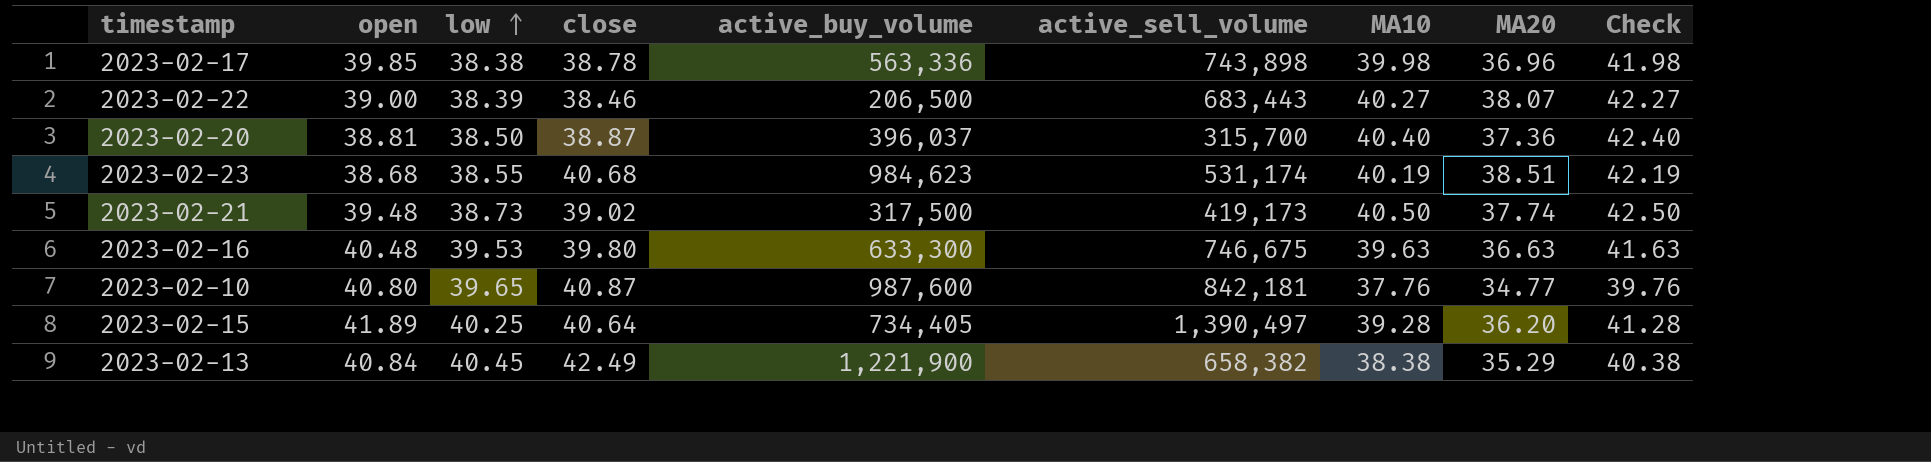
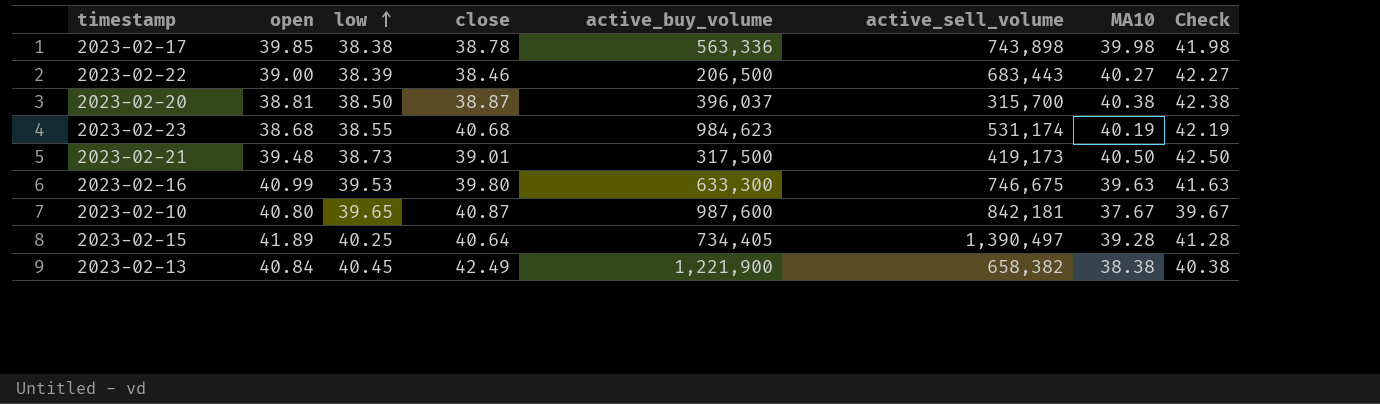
column MA20 | position: 8 -> none
2023-02-20 | MA10: 40.40 -> 40.38
2023-02-20 | Check: 42.40 -> 42.38
2023-02-21 | close: 39.02 -> 39.01
2023-02-16 | open: 40.48 -> 40.99
2023-02-10 | MA10: 37.76 -> 37.67
2023-02-10 | Check: 39.76 -> 39.67

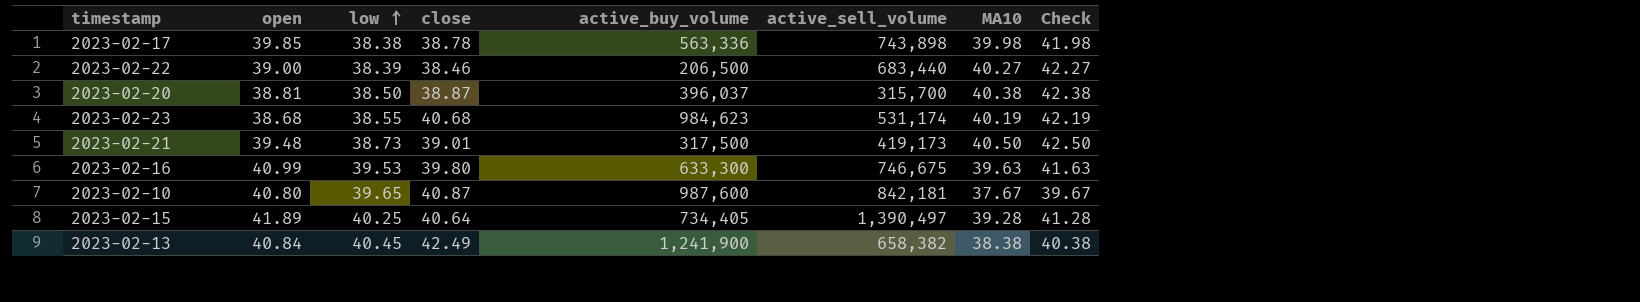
2023-02-22 | active_sell_volume: 683,443 -> 683,440
2023-02-13 | active_buy_volume: 1,221,900 -> 1,241,900

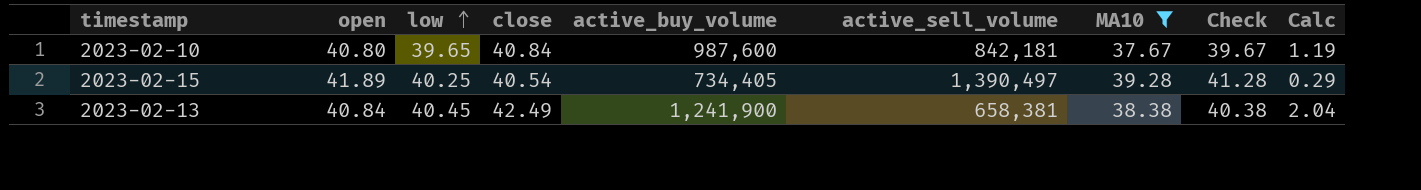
filter: none -> MA10 <= 39.28
column Calc | formula: none -> [close] - [low]
2023-02-10 | close: 40.87 -> 40.84
2023-02-15 | close: 40.64 -> 40.54
2023-02-13 | active_sell_volume: 658,382 -> 658,381

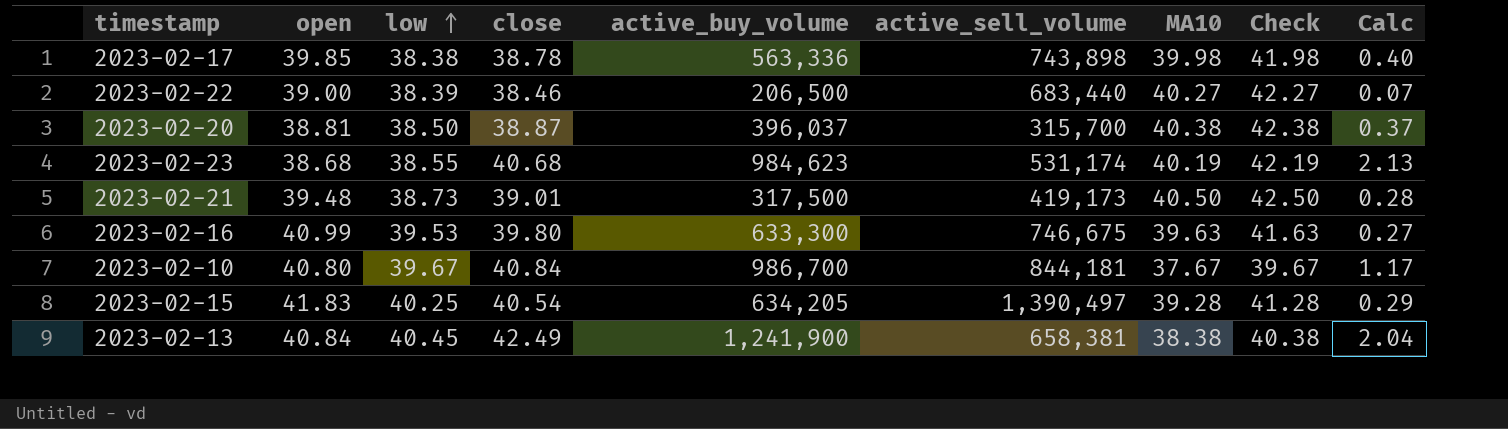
filter: MA10 <= 39.28 -> none
2023-02-10 | low: 39.65 -> 39.67
2023-02-10 | active_buy_volume: 987,600 -> 986,700
2023-02-10 | active_sell_volume: 842,181 -> 844,181
2023-02-10 | Calc: 1.19 -> 1.17
2023-02-15 | open: 41.89 -> 41.83
2023-02-15 | active_buy_volume: 734,405 -> 634,205

